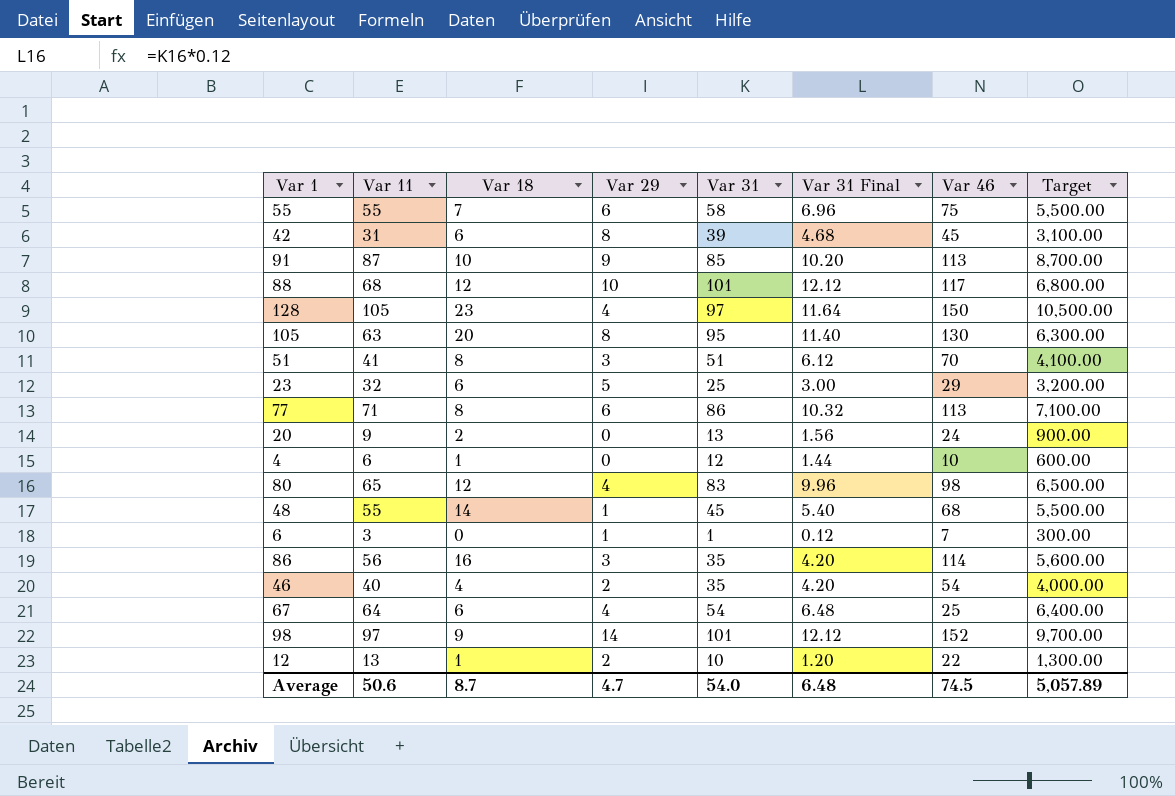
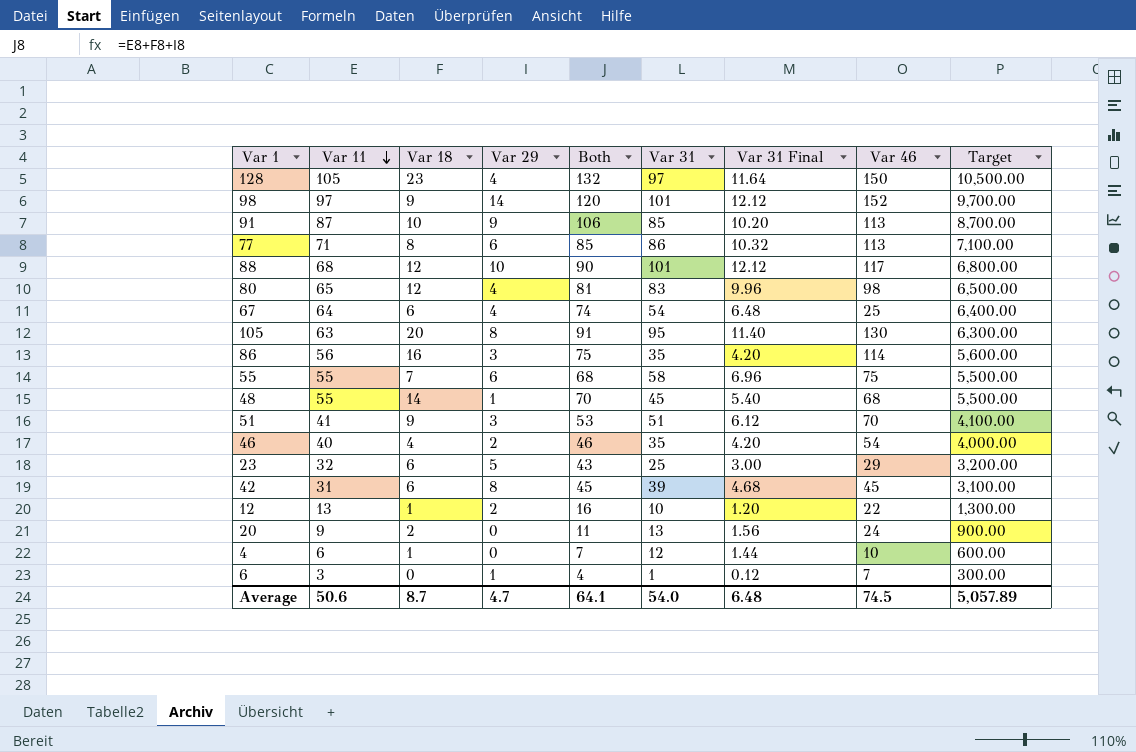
row order: none -> Var 11 descending
column Both | formula: none -> [Var 11] + [Var 18] + [Var 29]
51 | Var 18: 8 -> 9

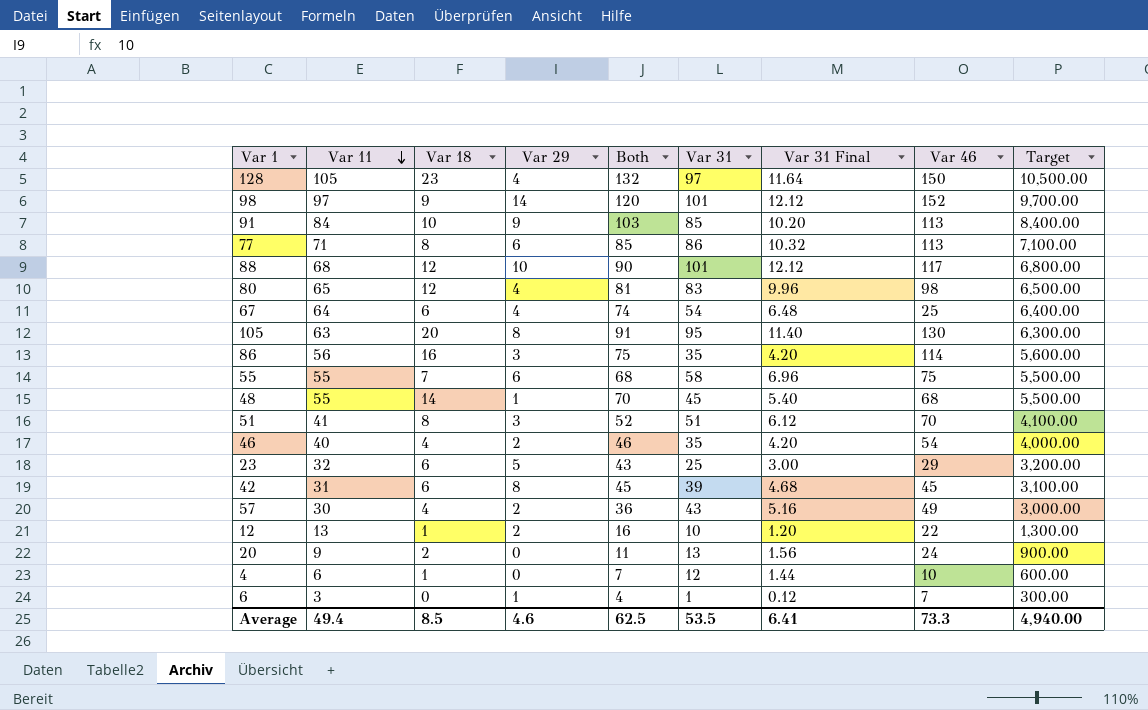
91 | Var 11: 87 -> 84
91 | Both: 106 -> 103
91 | Target: 8,700.00 -> 8,400.00
51 | Var 18: 9 -> 8
51 | Both: 53 -> 52
row 57: none -> 30 | 4 | 2 | 36 | 43 | 5.16 | 49 | 3,000.00
Average | Var 11: 50.6 -> 49.4
Average | Var 18: 8.7 -> 8.5
Average | Var 29: 4.7 -> 4.6
Average | Both: 64.1 -> 62.5
Average | Var 31: 54.0 -> 53.5
Average | Var 31 Final: 6.48 -> 6.41
Average | Var 46: 74.5 -> 73.3
Average | Target: 5,057.89 -> 4,940.00

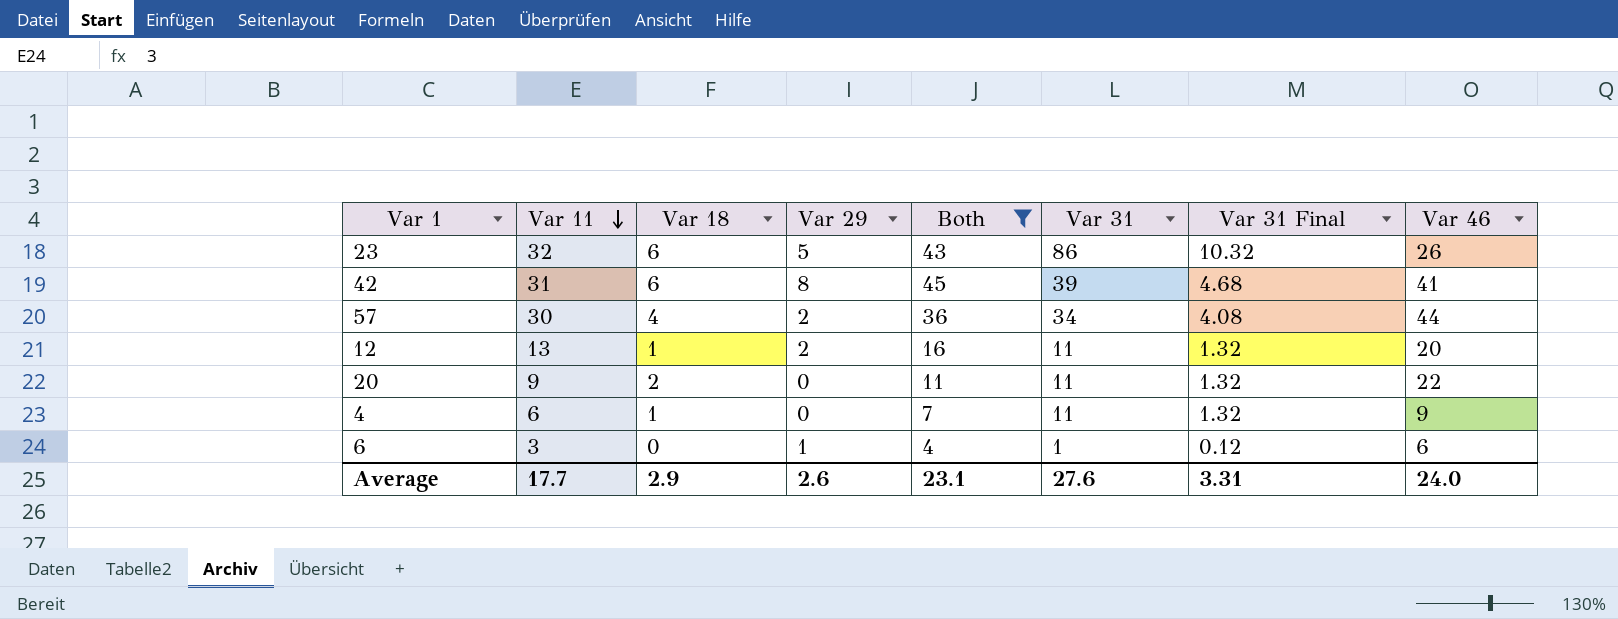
filter: none -> Both <= 45
column Target | formula: [Var 11] * 100 -> none
23 | Var 31: 25 -> 86
23 | Var 31 Final: 3.00 -> 10.32
23 | Var 46: 29 -> 26
42 | Var 46: 45 -> 41
57 | Var 31: 43 -> 34
57 | Var 31 Final: 5.16 -> 4.08
57 | Var 46: 49 -> 44
12 | Var 31: 10 -> 11
12 | Var 31 Final: 1.20 -> 1.32
12 | Var 46: 22 -> 20
20 | Var 31: 13 -> 11
20 | Var 31 Final: 1.56 -> 1.32
20 | Var 46: 24 -> 22
4 | Var 31: 12 -> 11
4 | Var 31 Final: 1.44 -> 1.32
4 | Var 46: 10 -> 9
6 | Var 46: 7 -> 6
Average | Var 11: 49.4 -> 17.7
Average | Var 18: 8.5 -> 2.9
Average | Var 29: 4.6 -> 2.6
Average | Both: 62.5 -> 23.1
Average | Var 31: 53.5 -> 27.6
Average | Var 31 Final: 6.41 -> 3.31
Average | Var 46: 73.3 -> 24.0

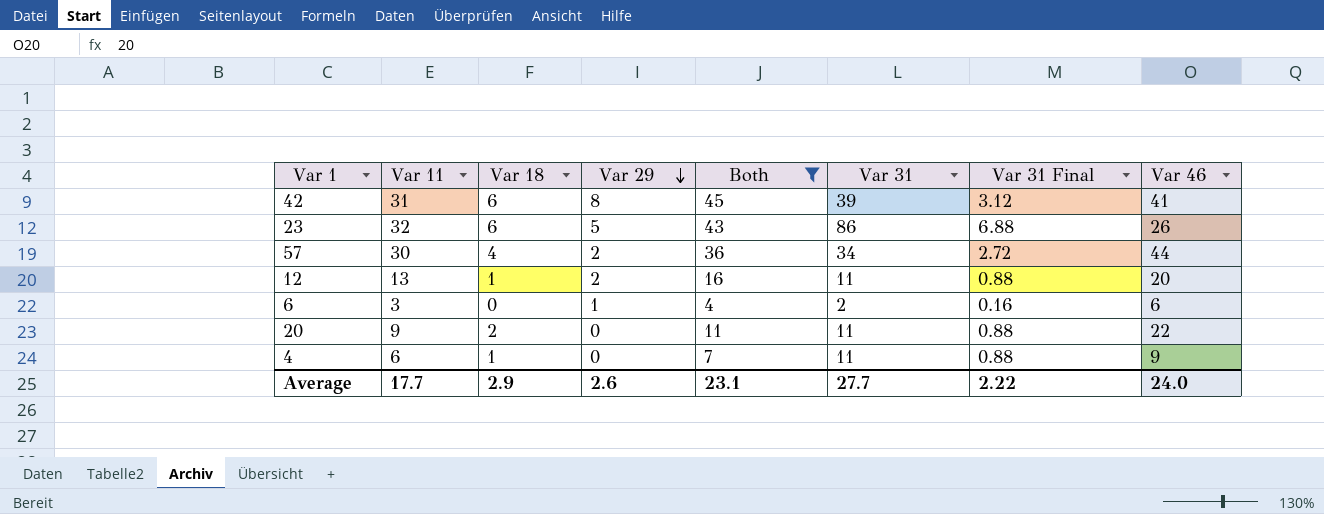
row order: Var 11 descending -> Var 29 descending
column Var 31 Final | formula: [Var 31] * 0.12 -> [Var 31] * 0.08
6 | Var 31: 1 -> 2
Average | Var 31: 27.6 -> 27.7
Average | Var 31 Final: 3.31 -> 2.22

